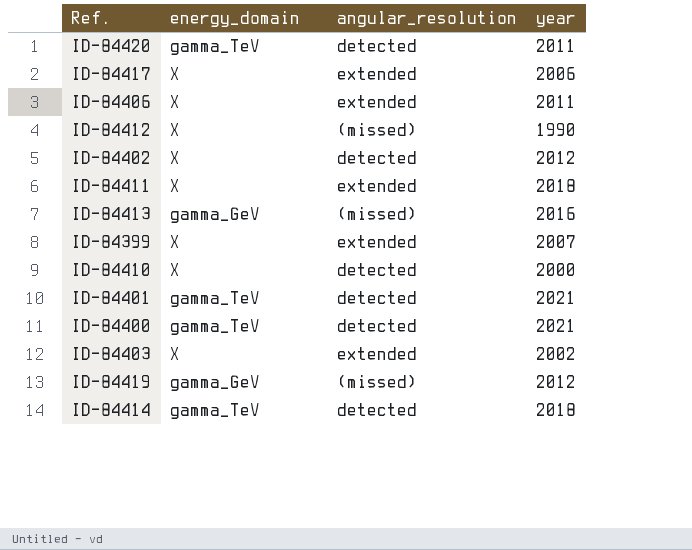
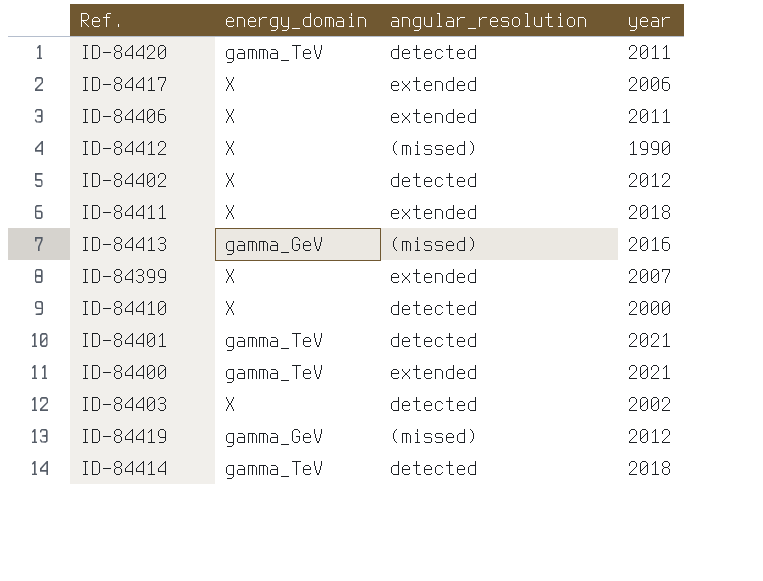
ID-84400 | angular_resolution: detected -> extended
ID-84403 | angular_resolution: extended -> detected

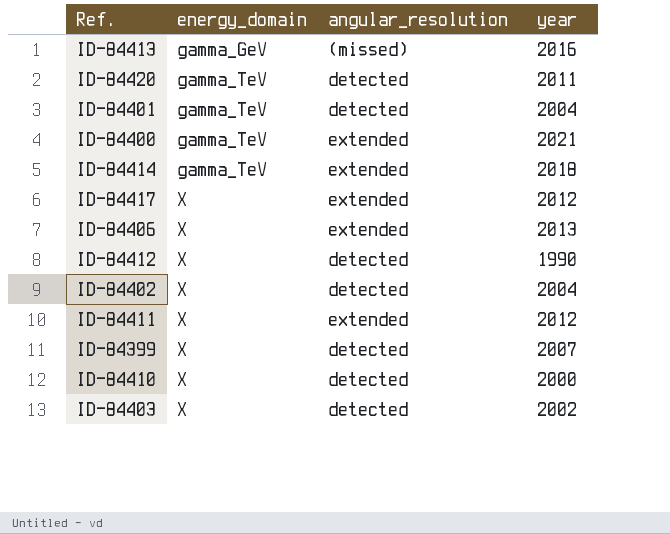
row order: none -> energy_domain ascending
row ID-84419: gamma_GeV | (missed) | 2012 -> none
ID-84401 | year: 2021 -> 2004
ID-84414 | angular_resolution: detected -> extended
ID-84417 | year: 2006 -> 2012
ID-84406 | year: 2011 -> 2013
ID-84412 | angular_resolution: (missed) -> detected
ID-84402 | year: 2012 -> 2004
ID-84411 | year: 2018 -> 2012
ID-84399 | angular_resolution: extended -> detected

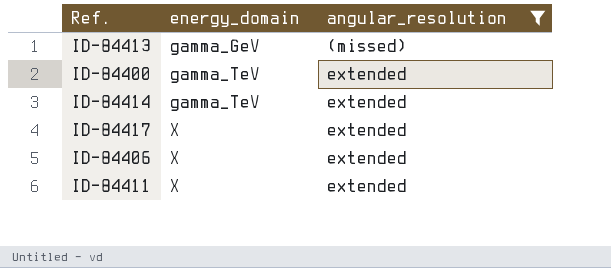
filter: none -> angular_resolution != detected
column year | position: 4 -> none

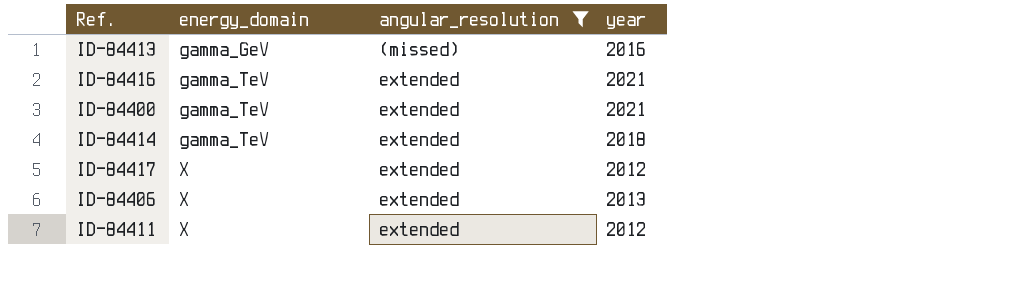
column year | position: none -> 4
row ID-84416: none -> gamma_TeV | extended | 2021

